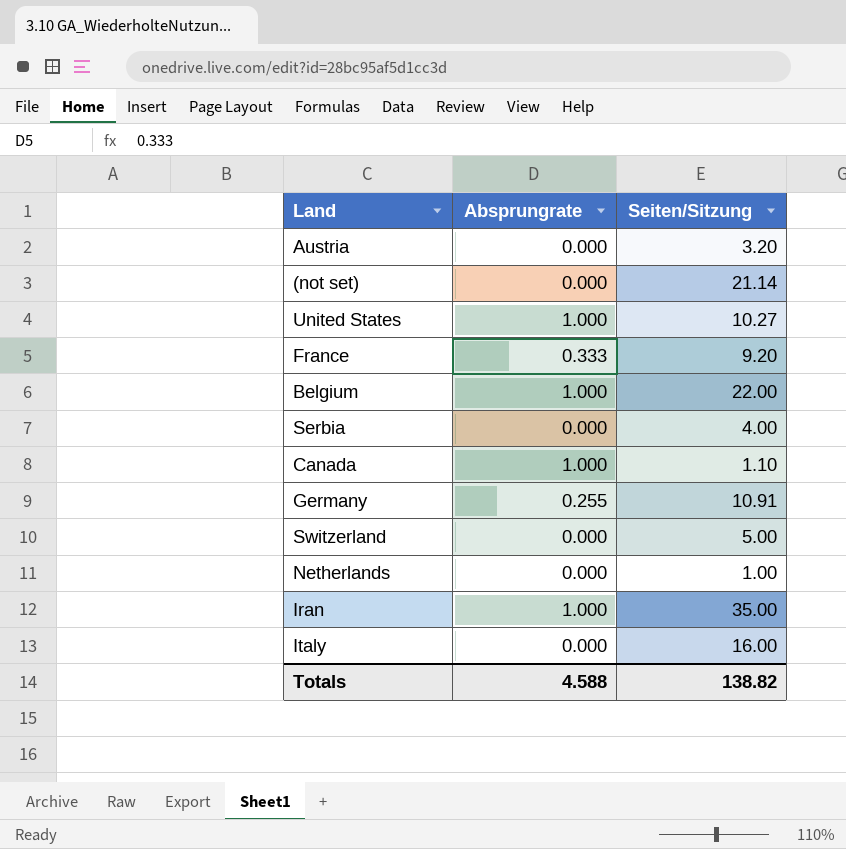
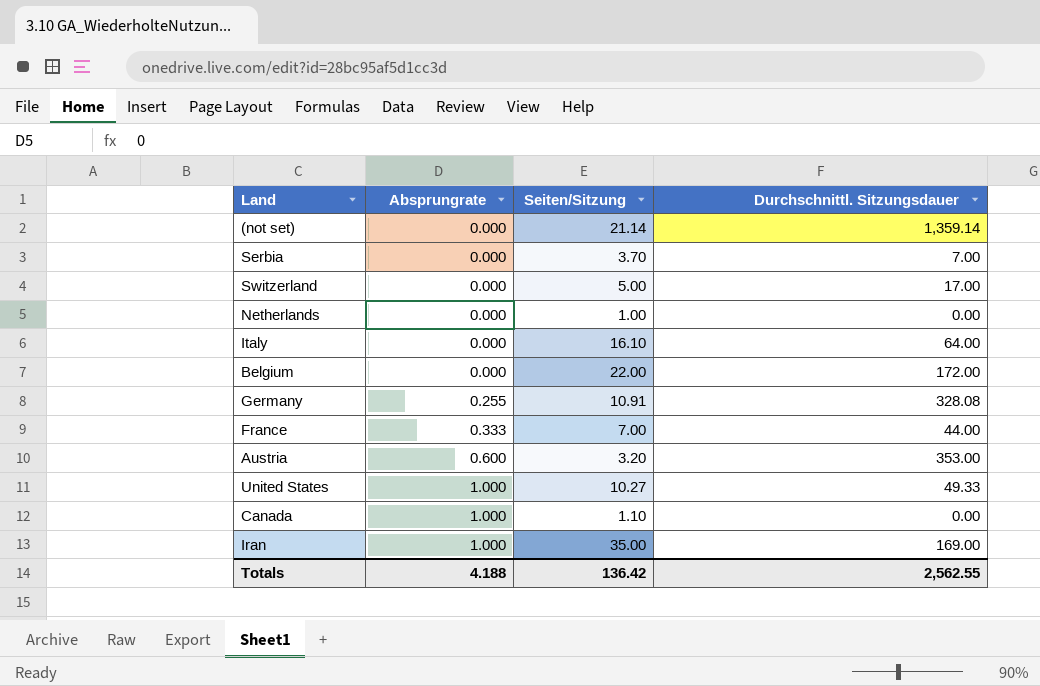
row order: none -> Absprungrate ascending
column Durchschnittl. Sitzungsdauer | position: none -> 4
Serbia | Seiten/Sitzung: 4.00 -> 3.70
Italy | Seiten/Sitzung: 16.00 -> 16.10
Belgium | Absprungrate: 1.000 -> 0.000
France | Seiten/Sitzung: 9.20 -> 7.00
Austria | Absprungrate: 0.000 -> 0.600
Totals | Absprungrate: 4.588 -> 4.188
Totals | Seiten/Sitzung: 138.82 -> 136.42

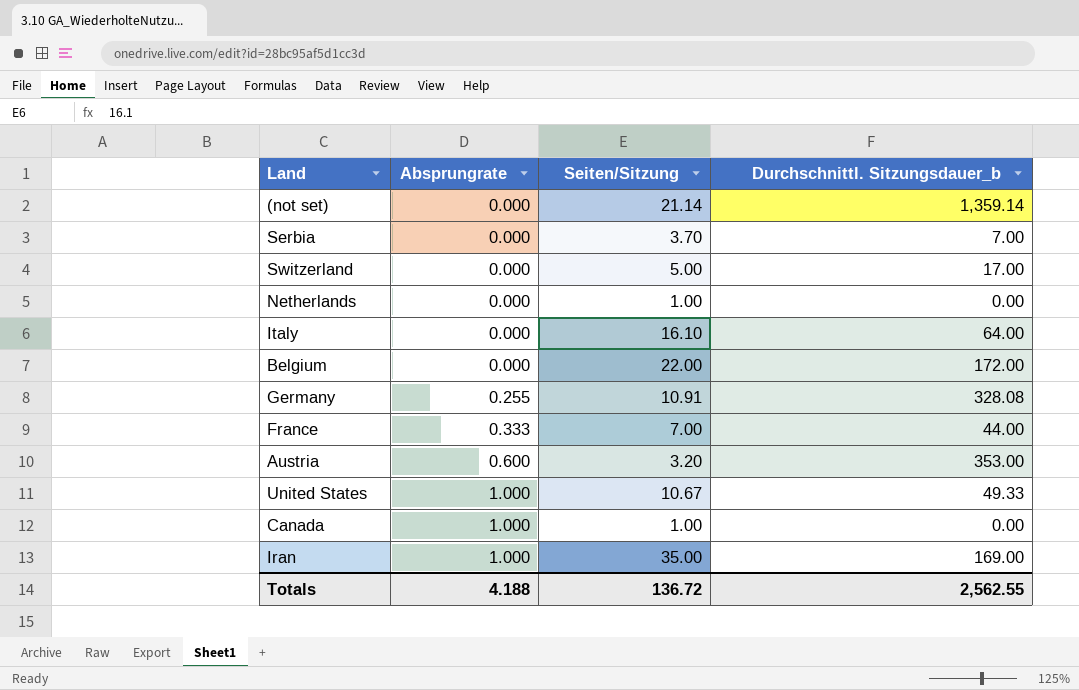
column name: Durchschnittl. Sitzungsdauer -> Durchschnittl. Sitzungsdauer_b
United States | Seiten/Sitzung: 10.27 -> 10.67
Canada | Seiten/Sitzung: 1.10 -> 1.00
Totals | Seiten/Sitzung: 136.42 -> 136.72

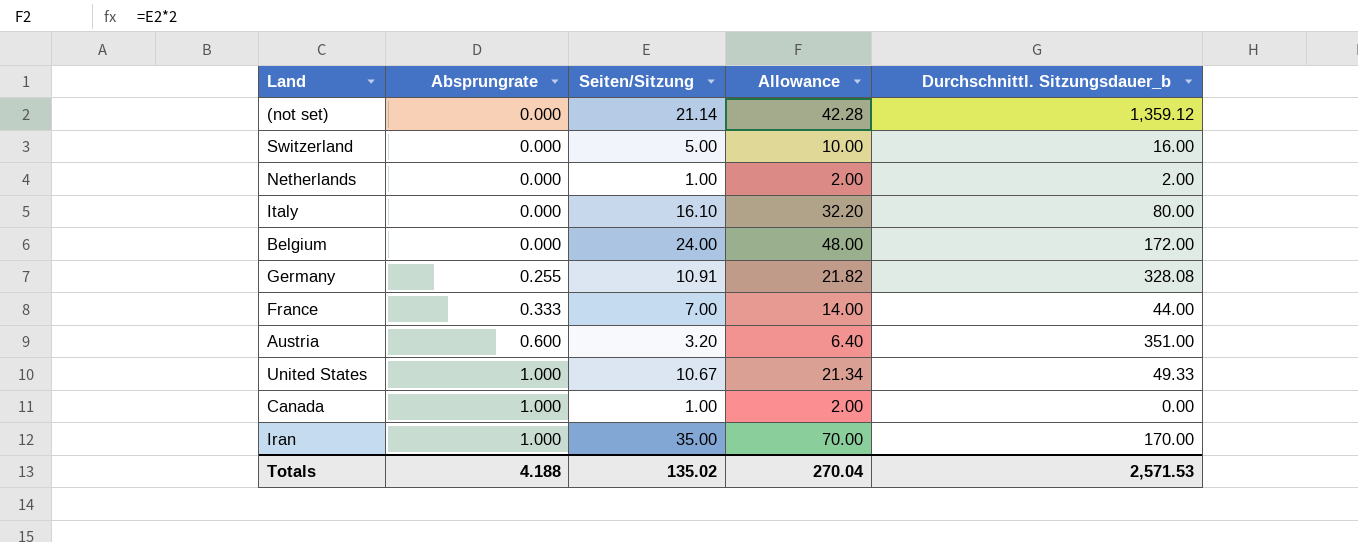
column Allowance | formula: none -> [Seiten/Sitzung] * 2
row Serbia: 0.000 | 3.70 | 7.00 -> none
(not set) | Durchschnittl. Sitzungsdauer_b: 1,359.14 -> 1,359.12
Switzerland | Durchschnittl. Sitzungsdauer_b: 17.00 -> 16.00
Netherlands | Durchschnittl. Sitzungsdauer_b: 0.00 -> 2.00
Italy | Durchschnittl. Sitzungsdauer_b: 64.00 -> 80.00
Belgium | Seiten/Sitzung: 22.00 -> 24.00
Austria | Durchschnittl. Sitzungsdauer_b: 353.00 -> 351.00
Iran | Durchschnittl. Sitzungsdauer_b: 169.00 -> 170.00
Totals | Seiten/Sitzung: 136.72 -> 135.02
Totals | Durchschnittl. Sitzungsdauer_b: 2,562.55 -> 2,571.53

